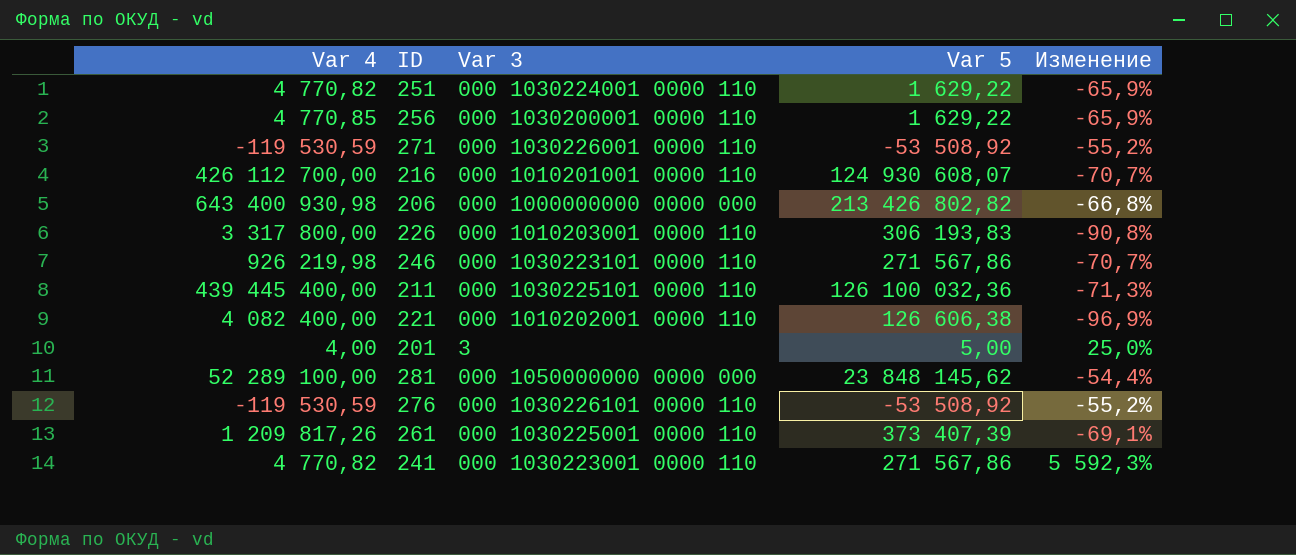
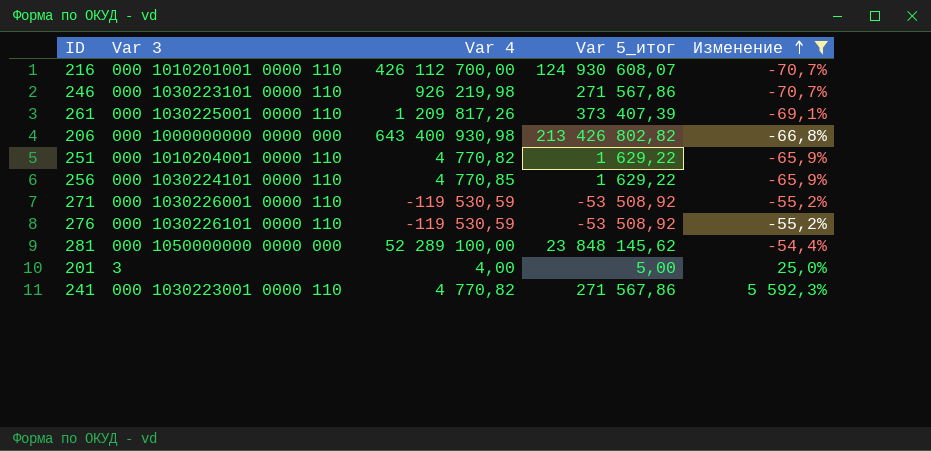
filter: none -> Изменение >= -70,7%
row order: none -> Изменение ascending
column Var 4 | position: 1 -> 3
column name: Var 5 -> Var 5_итог
251 | Var 3: 000 1030224001 0000 110 -> 000 1010204001 0000 110
256 | Var 3: 000 1030200001 0000 110 -> 000 1030224101 0000 110

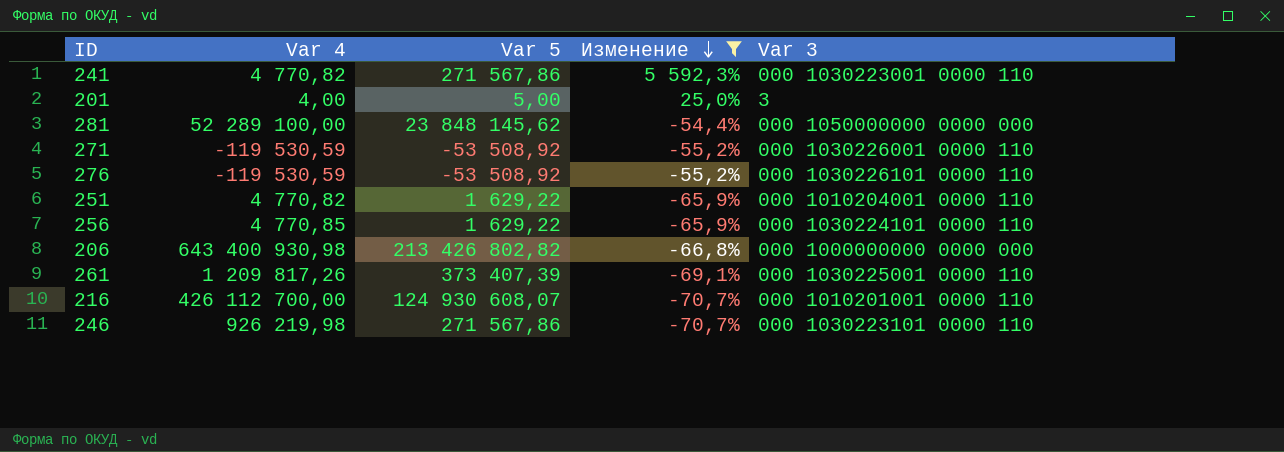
row order: Изменение ascending -> Изменение descending
column name: Var 5_итог -> Var 5
column Var 3 | position: 2 -> 5

